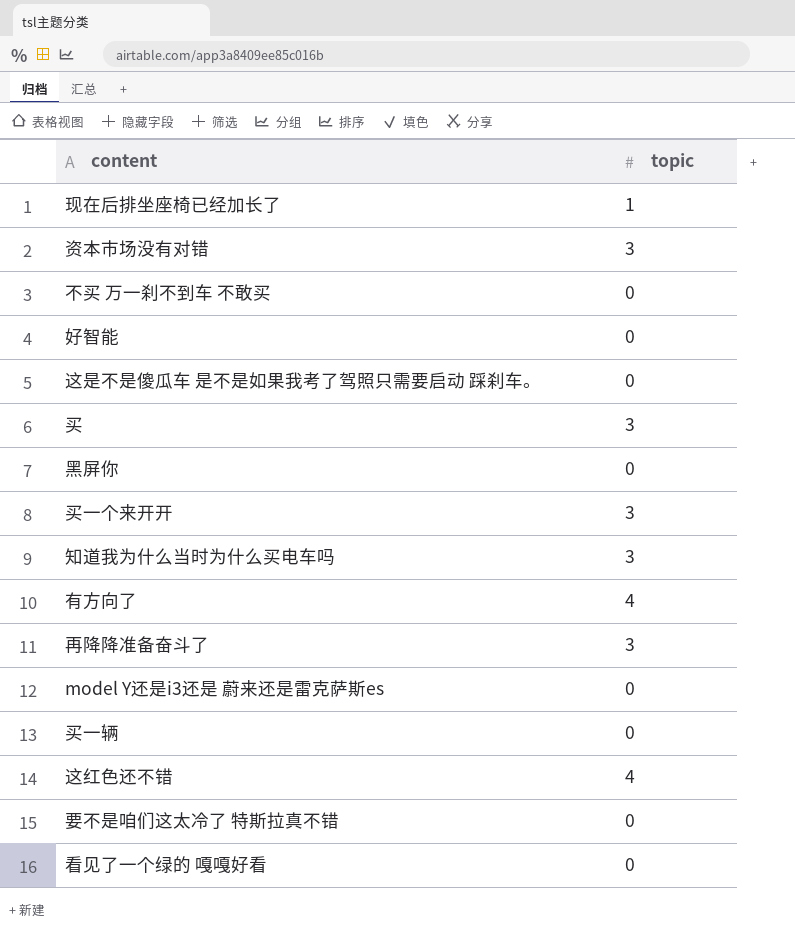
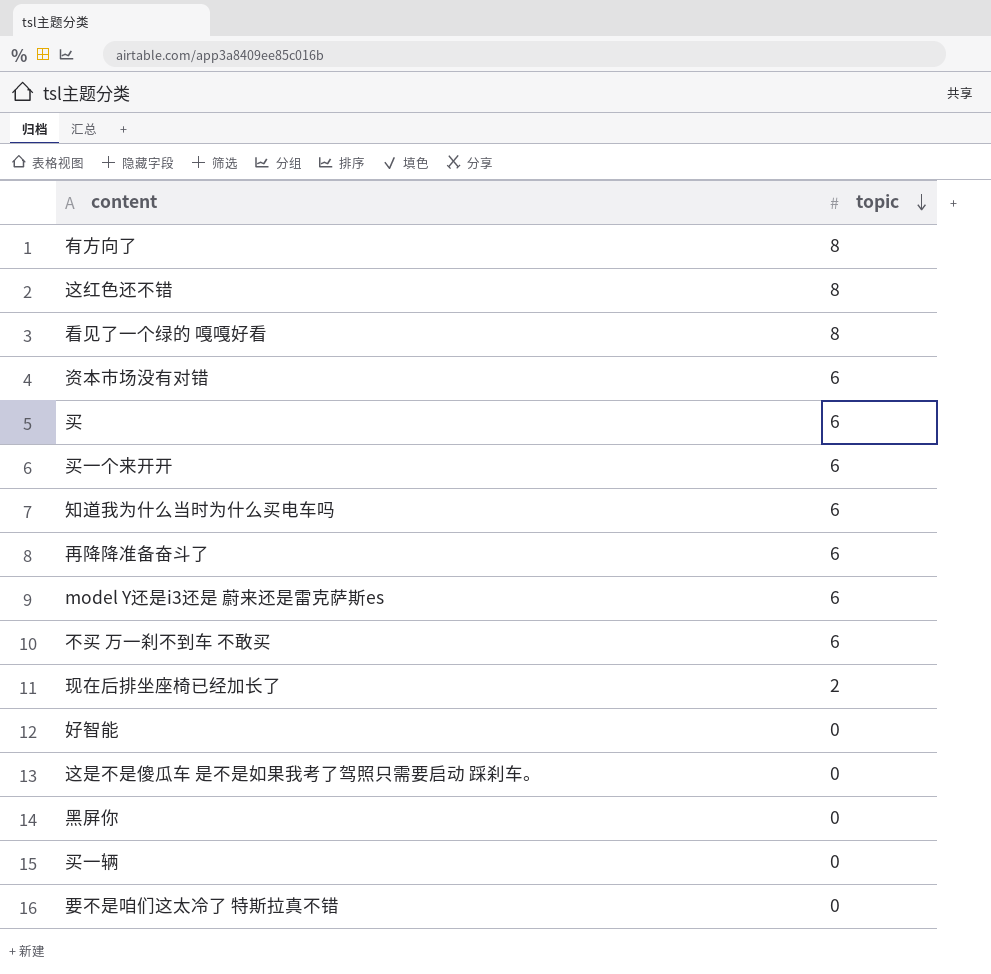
row order: none -> topic descending
有方向了 | topic: 4 -> 8
这红色还不错 | topic: 4 -> 8
看见了一个绿的 嘎嘎好看 | topic: 0 -> 8
资本市场没有对错 | topic: 3 -> 6
买 | topic: 3 -> 6
买一个来开开 | topic: 3 -> 6
知道我为什么当时为什么买电车吗 | topic: 3 -> 6
再降降准备奋斗了 | topic: 3 -> 6
model Y还是i3还是 蔚来还是雷克萨斯es | topic: 0 -> 6
不买 万一刹不到车 不敢买 | topic: 0 -> 6
现在后排坐座椅已经加长了 | topic: 1 -> 2

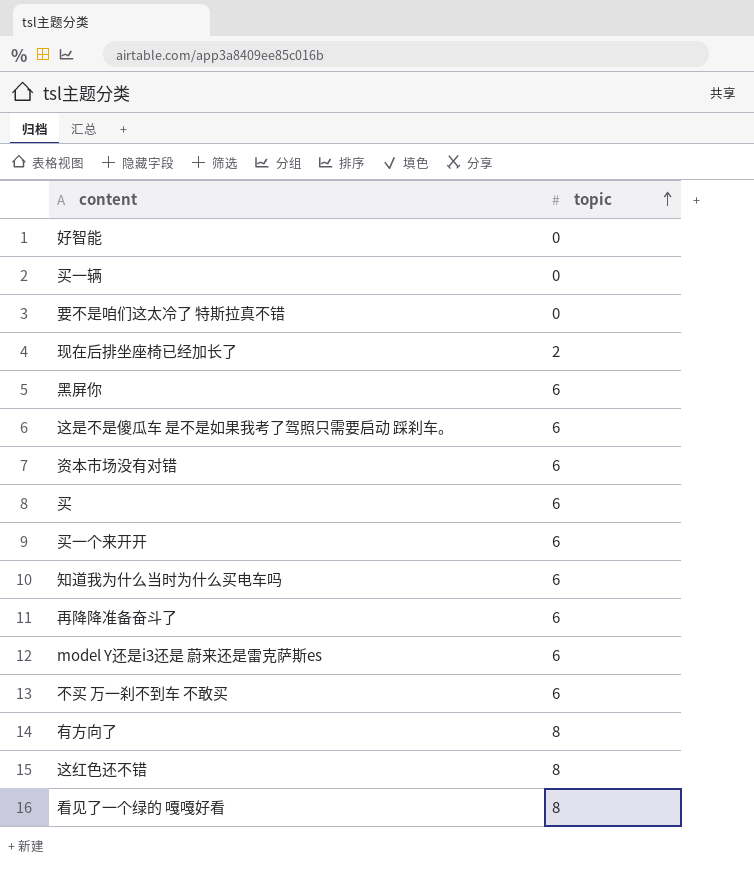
row order: topic descending -> topic ascending
黑屏你 | topic: 0 -> 6
这是不是傻瓜车 是不是如果我考了驾照只需要启动 踩刹车。 | topic: 0 -> 6

